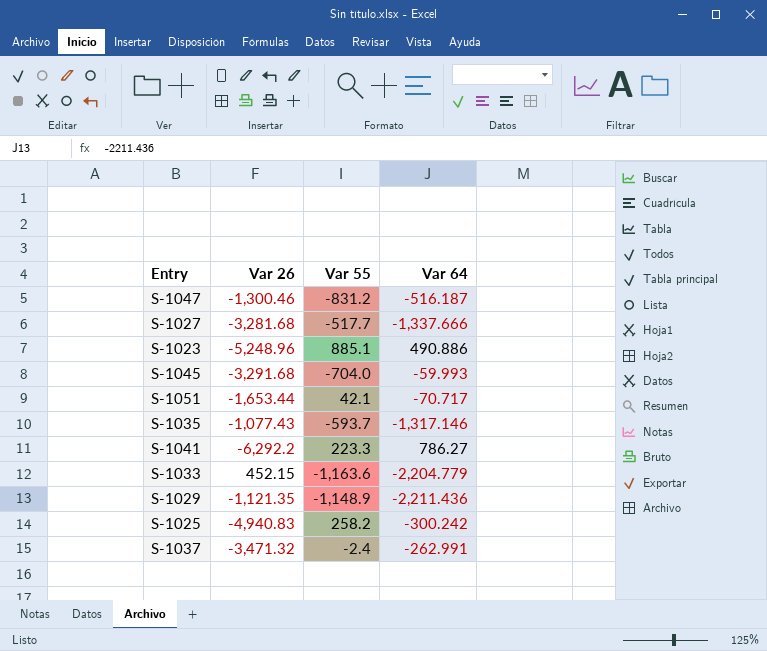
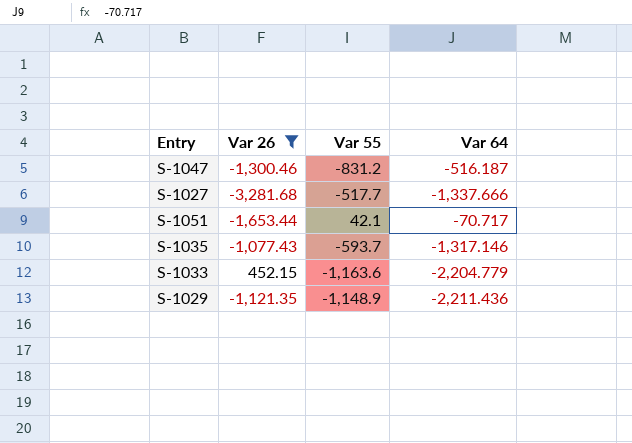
filter: none -> Var 26 >= -3,281.68

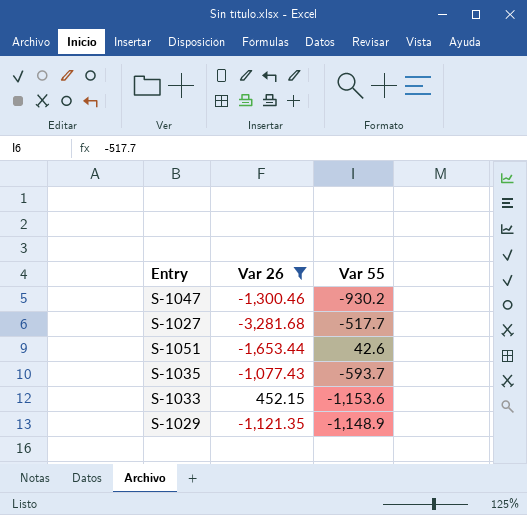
column Var 64 | position: 4 -> none
S-1047 | Var 55: -831.2 -> -930.2
S-1051 | Var 55: 42.1 -> 42.6
S-1033 | Var 55: -1,163.6 -> -1,153.6

